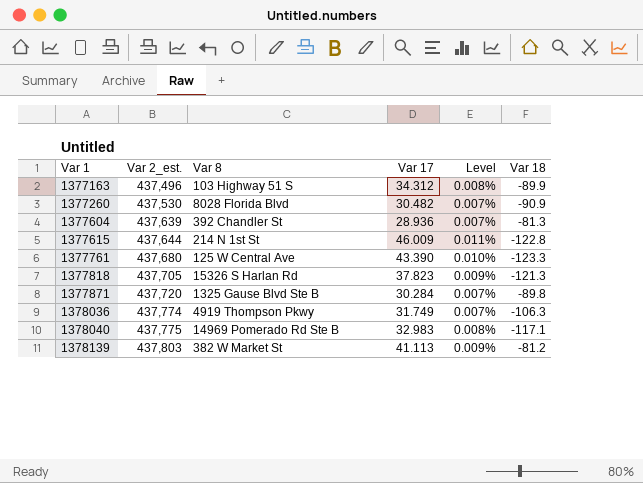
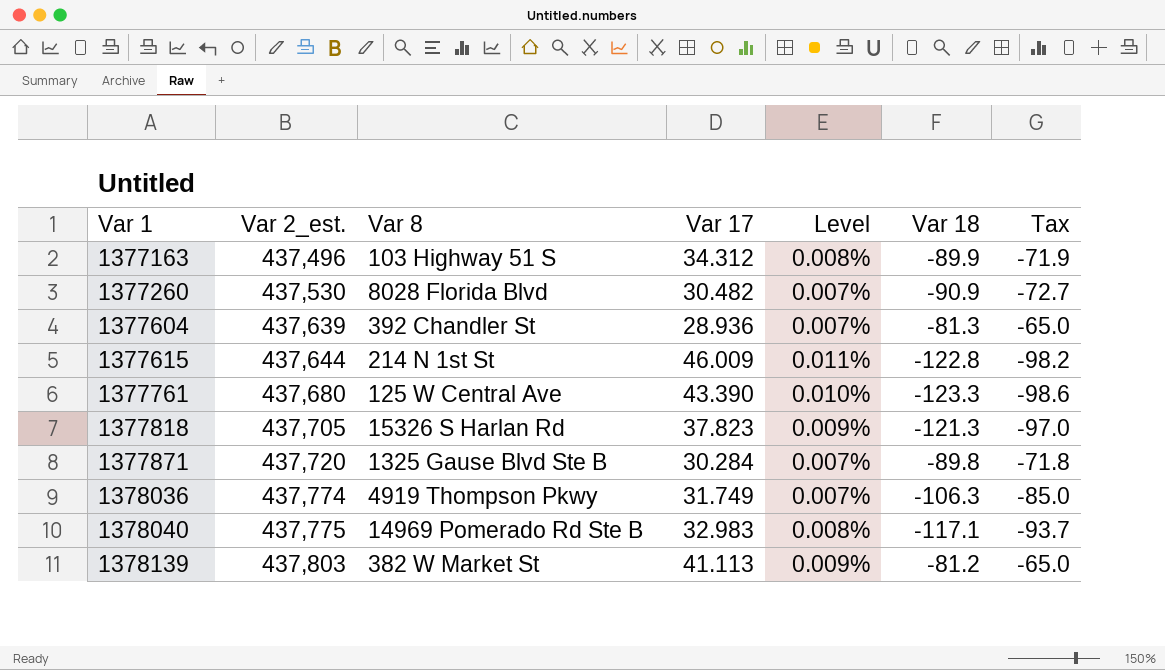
column Tax | formula: none -> [Var 18] * 0.8

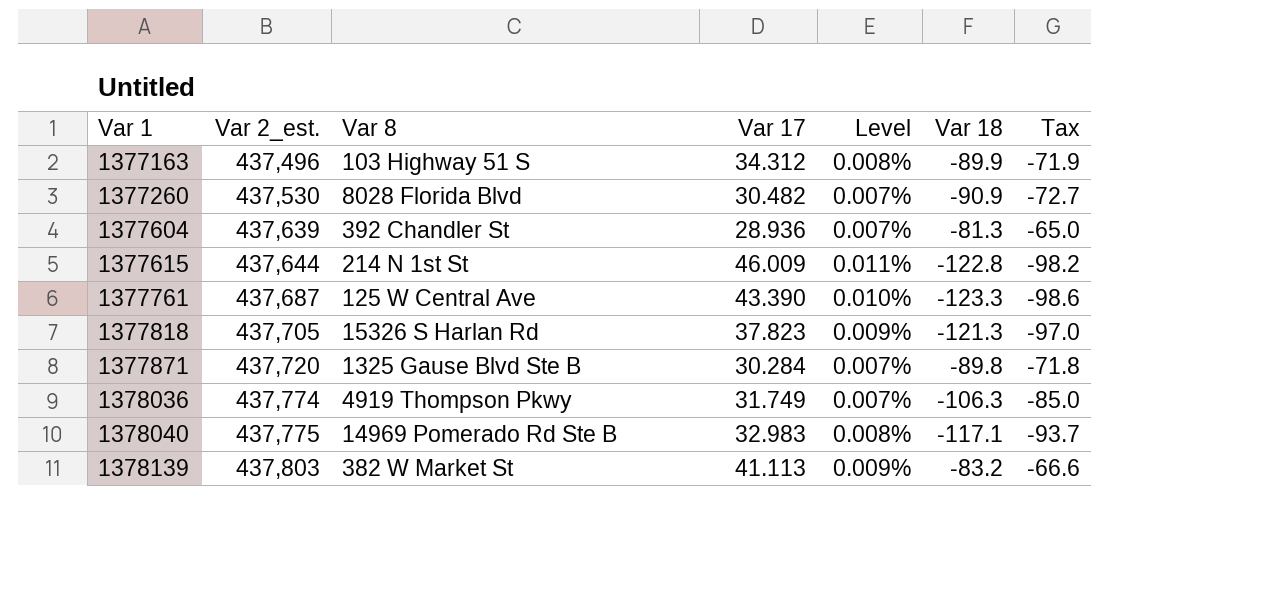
1377761 | Var 2_est.: 437,680 -> 437,687
1378139 | Var 18: -81.2 -> -83.2
1378139 | Tax: -65.0 -> -66.6

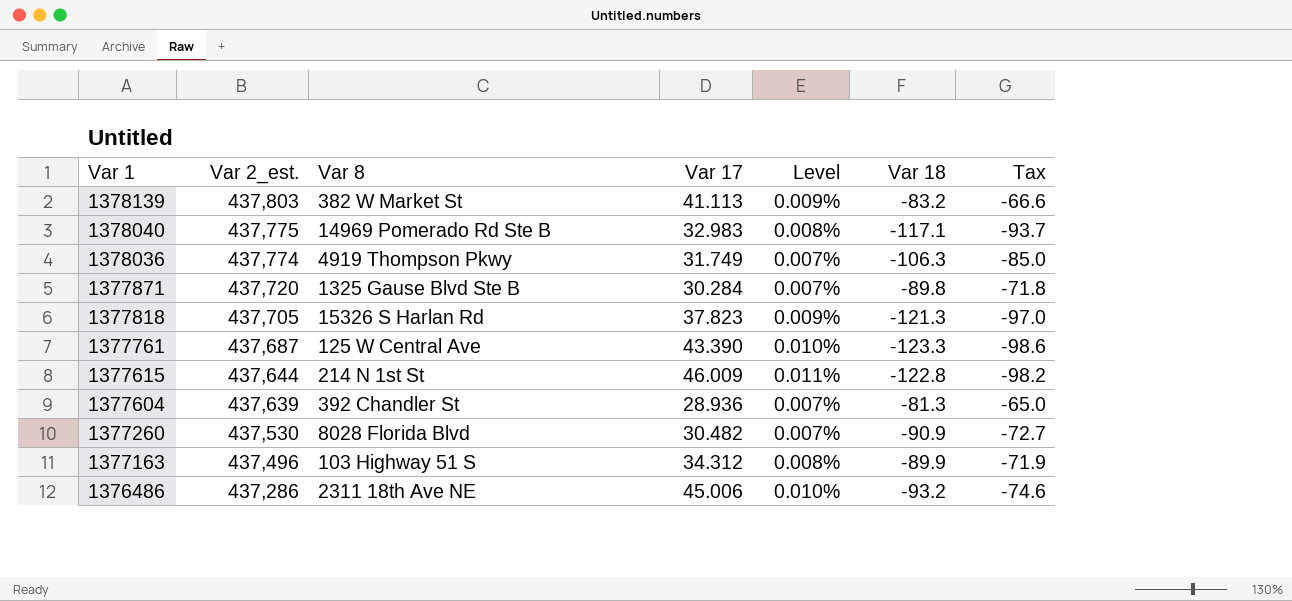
row order: Var 1 ascending -> Var 1 descending
row 1376486: none -> 437,286 | 2311 18th Ave NE | 45.006 | 0.010% | -93.2 | -74.6

